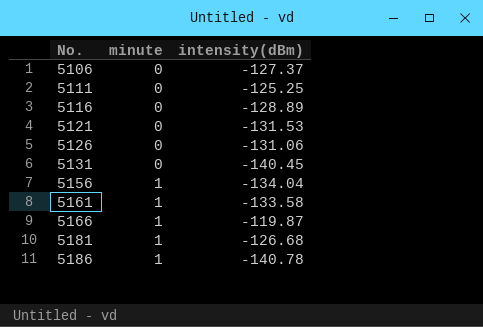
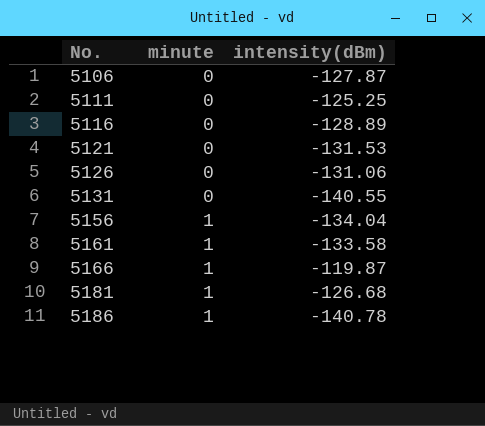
5106 | intensity(dBm): -127.37 -> -127.87
5131 | intensity(dBm): -140.45 -> -140.55

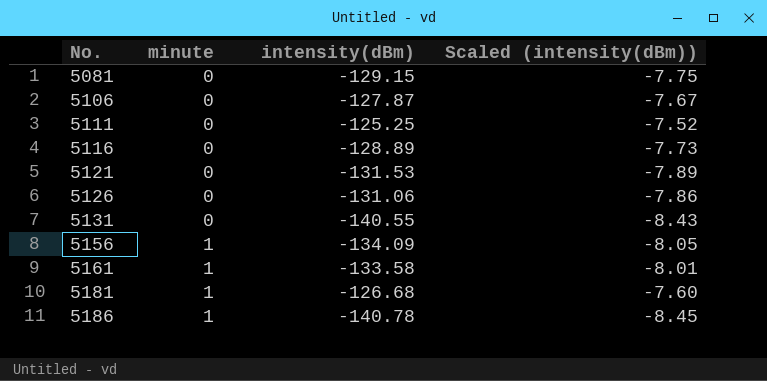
column Scaled (intensity(dBm)) | formula: none -> [intensity(dBm)] * 0.06
row 5166: 1 | -119.87 -> none
row 5081: none -> 0 | -129.15 | -7.75
5156 | intensity(dBm): -134.04 -> -134.09

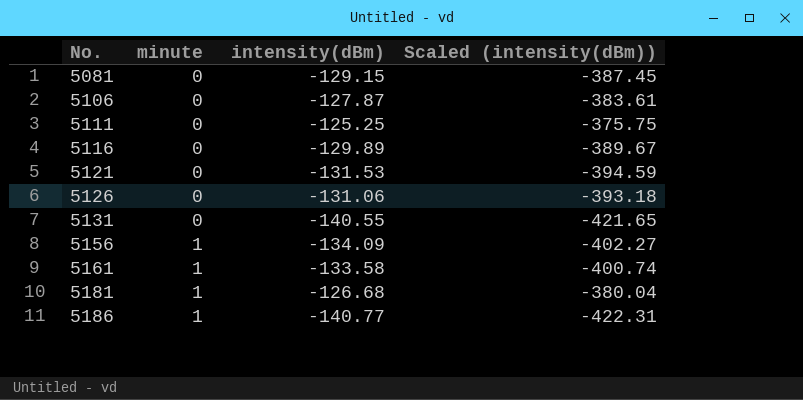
column Scaled (intensity(dBm)) | formula: [intensity(dBm)] * 0.06 -> [intensity(dBm)] * 3
5116 | intensity(dBm): -128.89 -> -129.89
5186 | intensity(dBm): -140.78 -> -140.77

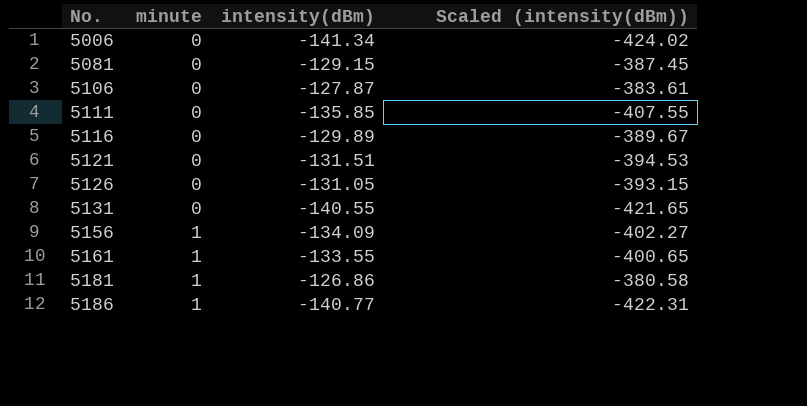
row 5006: none -> 0 | -141.34 | -424.02
5111 | intensity(dBm): -125.25 -> -135.85
5111 | Scaled (intensity(dBm)): -375.75 -> -407.55
5121 | intensity(dBm): -131.53 -> -131.51
5121 | Scaled (intensity(dBm)): -394.59 -> -394.53
5126 | intensity(dBm): -131.06 -> -131.05
5126 | Scaled (intensity(dBm)): -393.18 -> -393.15
5161 | intensity(dBm): -133.58 -> -133.55
5161 | Scaled (intensity(dBm)): -400.74 -> -400.65
5181 | intensity(dBm): -126.68 -> -126.86
5181 | Scaled (intensity(dBm)): -380.04 -> -380.58

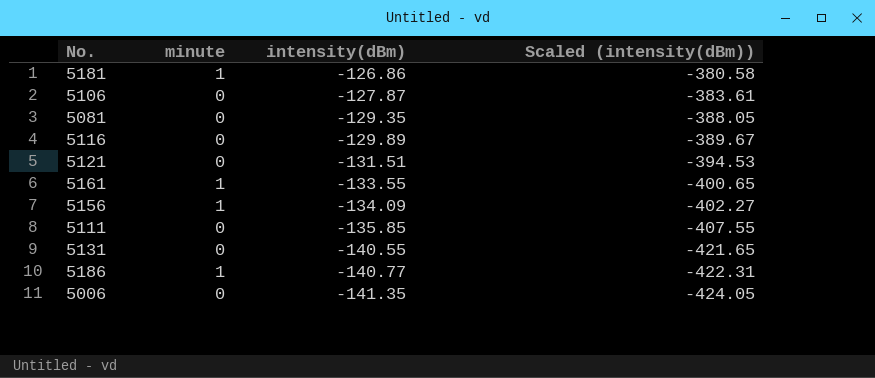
row order: No. ascending -> intensity(dBm) descending
row 5126: 0 | -131.05 | -393.15 -> none
5081 | intensity(dBm): -129.15 -> -129.35
5081 | Scaled (intensity(dBm)): -387.45 -> -388.05
5006 | intensity(dBm): -141.34 -> -141.35
5006 | Scaled (intensity(dBm)): -424.02 -> -424.05

